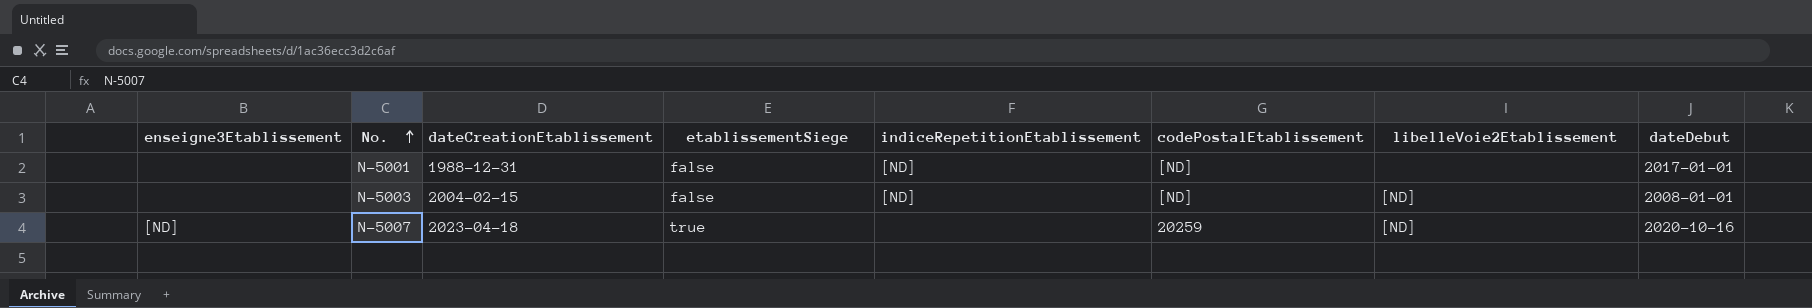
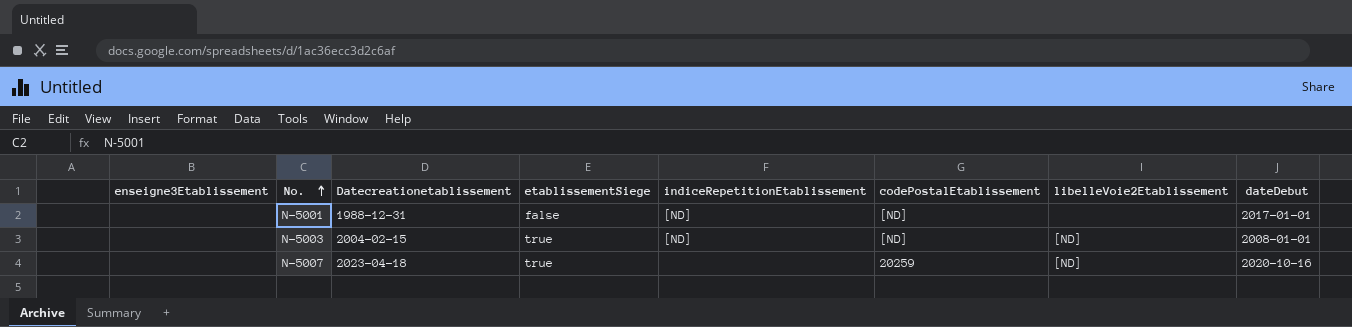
column name: dateCreationEtablissement -> Datecreationetablissement
N-5003 | etablissementSiege: false -> true
N-5007 | enseigne3Etablissement: [ND] -> none

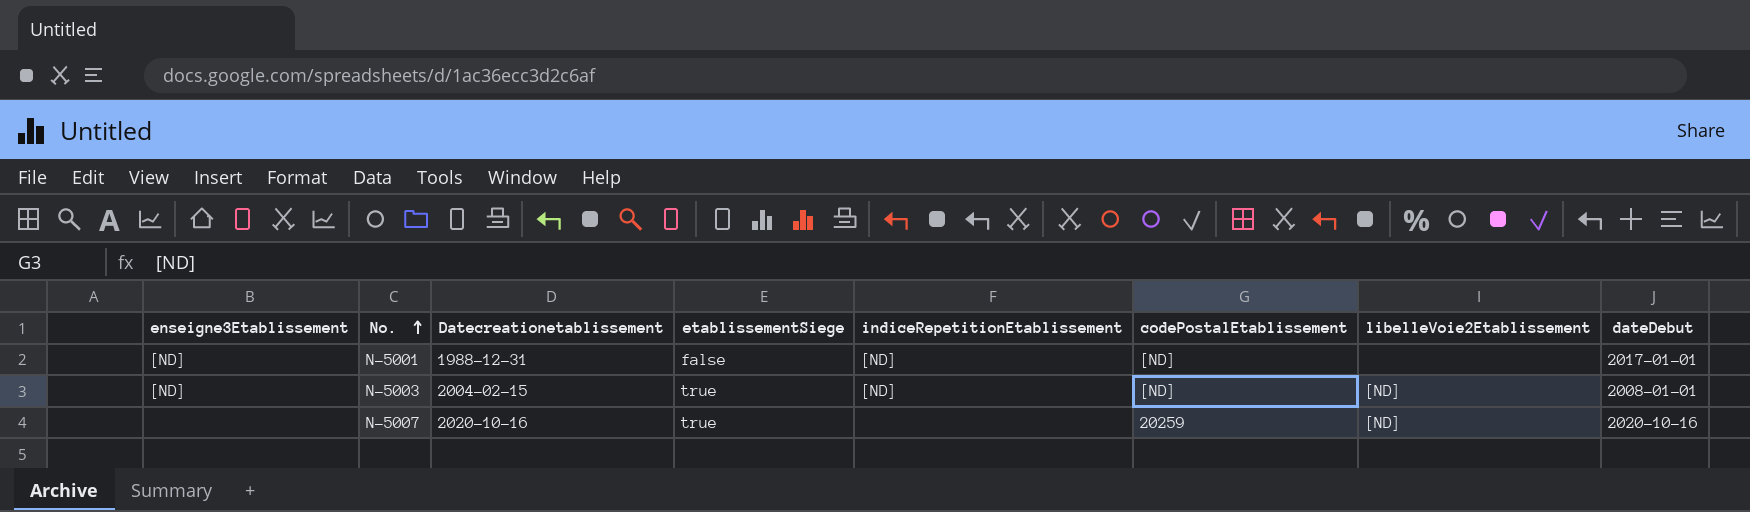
N-5001 | enseigne3Etablissement: none -> [ND]
N-5003 | enseigne3Etablissement: none -> [ND]
N-5007 | Datecreationetablissement: 2023-04-18 -> 2020-10-16

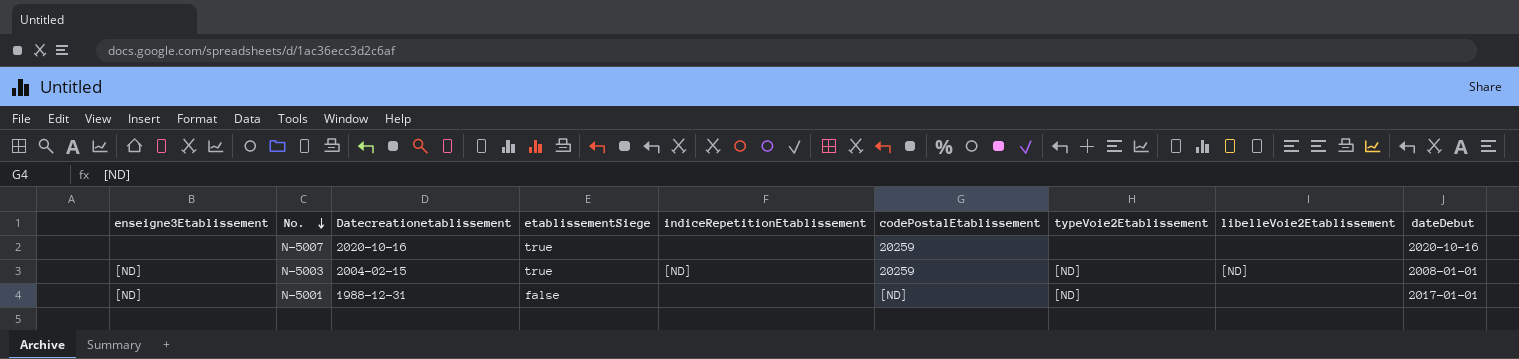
row order: No. ascending -> No. descending
column typeVoie2Etablissement | position: none -> 7
N-5007 | libelleVoie2Etablissement: [ND] -> none
N-5003 | codePostalEtablissement: [ND] -> 20259
N-5001 | indiceRepetitionEtablissement: [ND] -> none

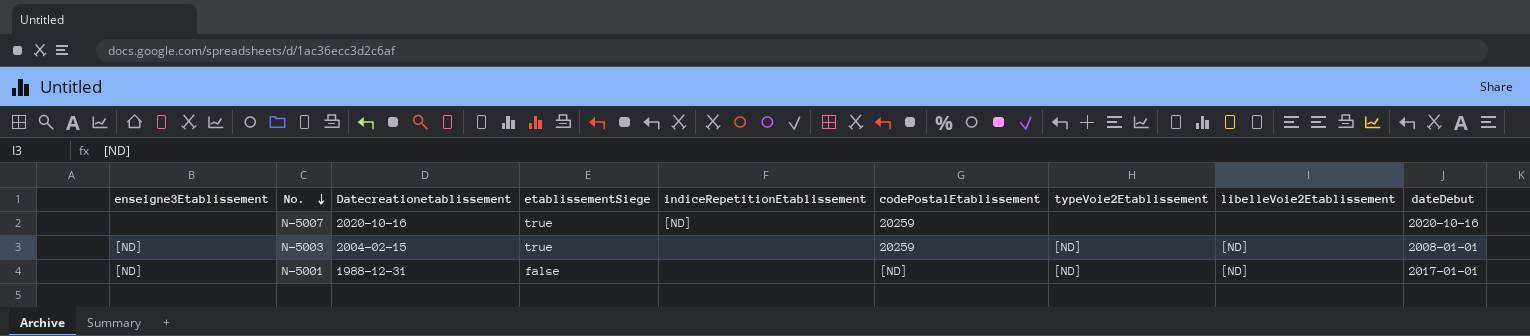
N-5007 | indiceRepetitionEtablissement: none -> [ND]
N-5003 | indiceRepetitionEtablissement: [ND] -> none
N-5001 | libelleVoie2Etablissement: none -> [ND]

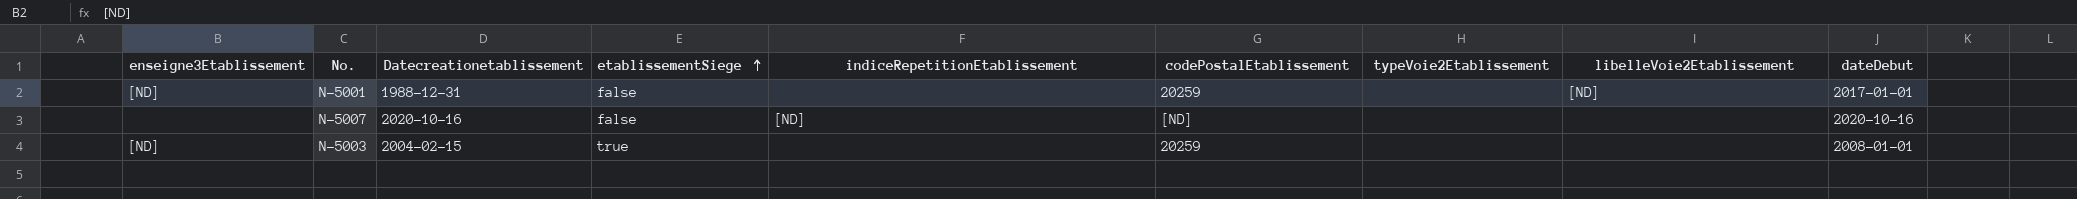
row order: No. descending -> etablissementSiege ascending
N-5001 | codePostalEtablissement: [ND] -> 20259
N-5001 | typeVoie2Etablissement: [ND] -> none
N-5007 | etablissementSiege: true -> false
N-5007 | codePostalEtablissement: 20259 -> [ND]
N-5003 | typeVoie2Etablissement: [ND] -> none
N-5003 | libelleVoie2Etablissement: [ND] -> none

